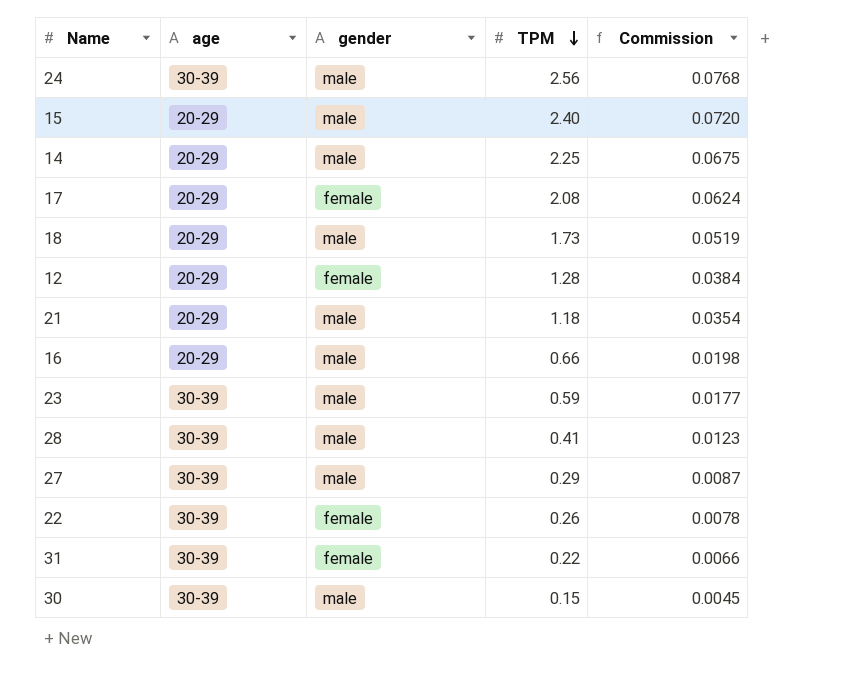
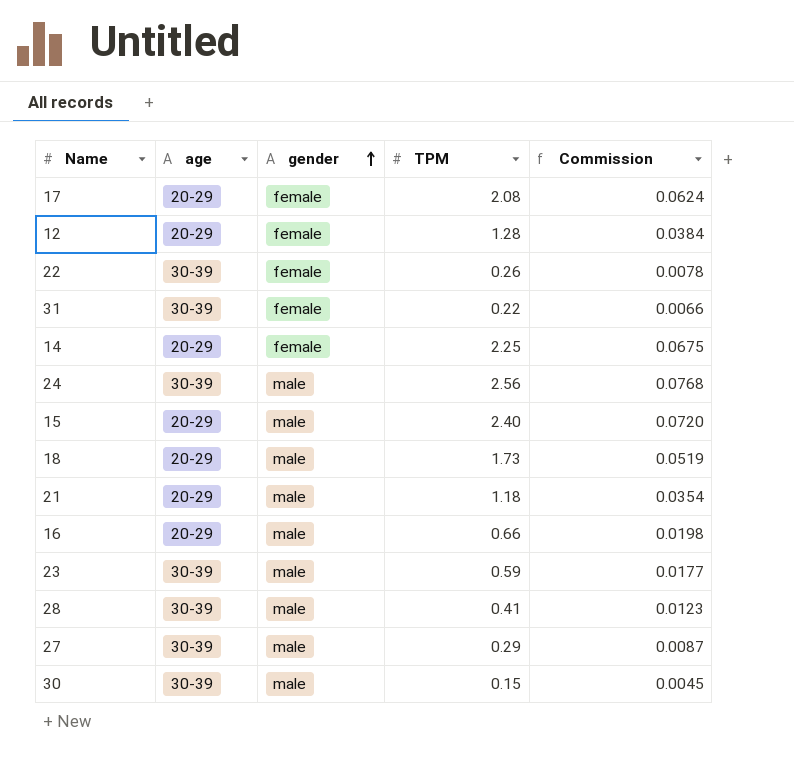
row order: TPM descending -> gender ascending
14 | gender: male -> female

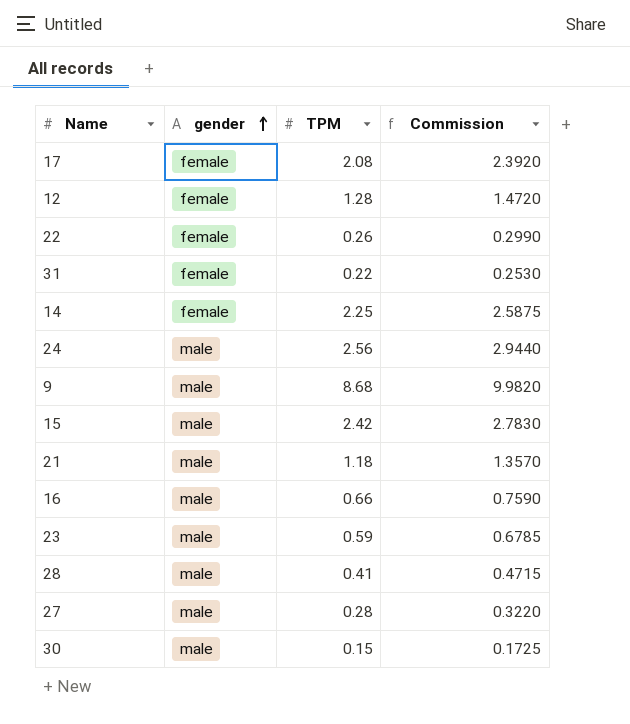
column age | position: 2 -> none
column Commission | formula: [TPM] * 0.03 -> [TPM] * 1.15
row 18: 20-29 | male | 1.73 | 0.0519 -> none
row 9: none -> male | 8.68 | 9.9820
15 | TPM: 2.40 -> 2.42
27 | TPM: 0.29 -> 0.28

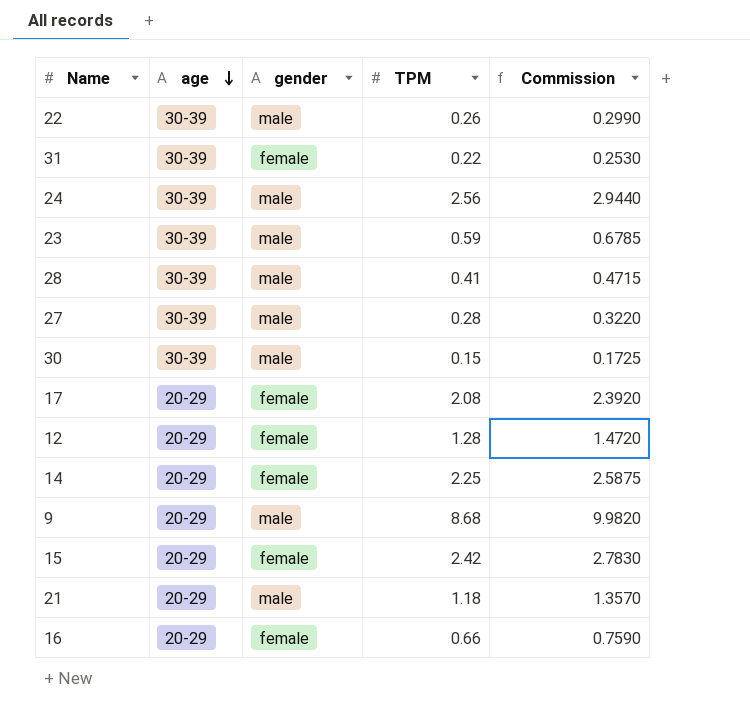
row order: gender ascending -> age descending
column age | position: none -> 2
22 | gender: female -> male
15 | gender: male -> female
16 | gender: male -> female

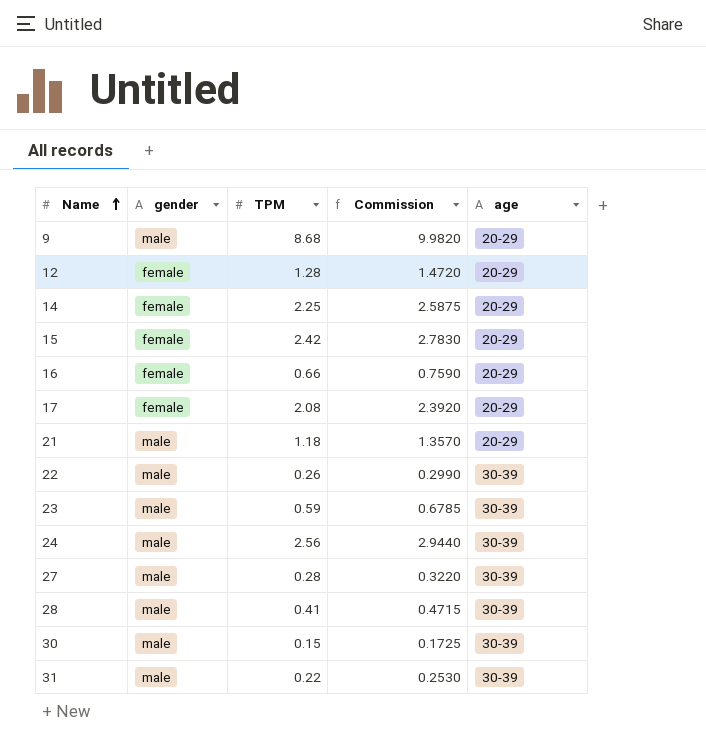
row order: age descending -> Name ascending
column age | position: 2 -> 5
31 | gender: female -> male

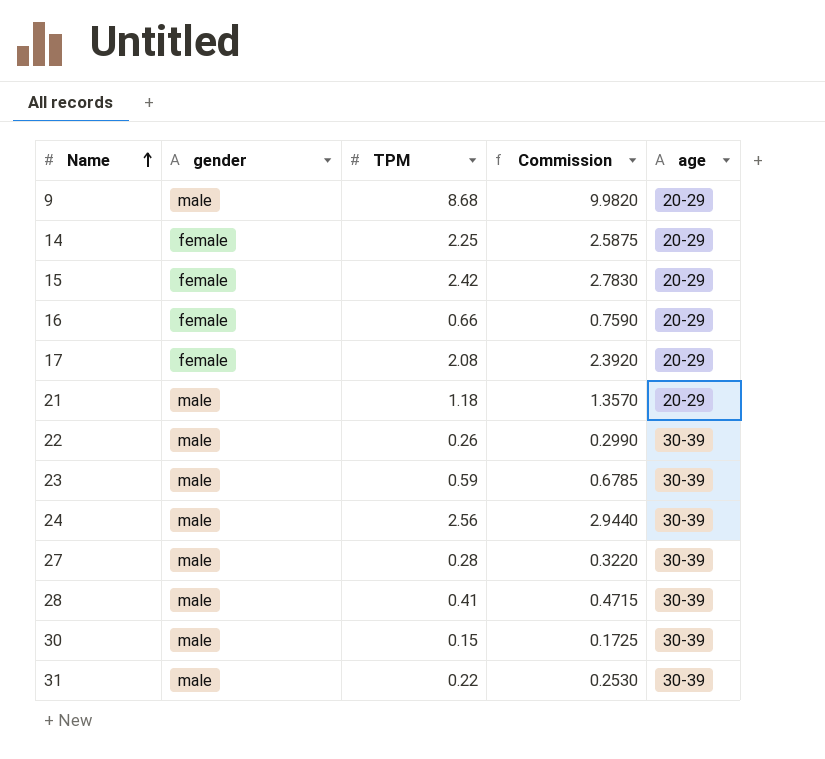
row 12: female | 1.28 | 1.4720 | 20-29 -> none

